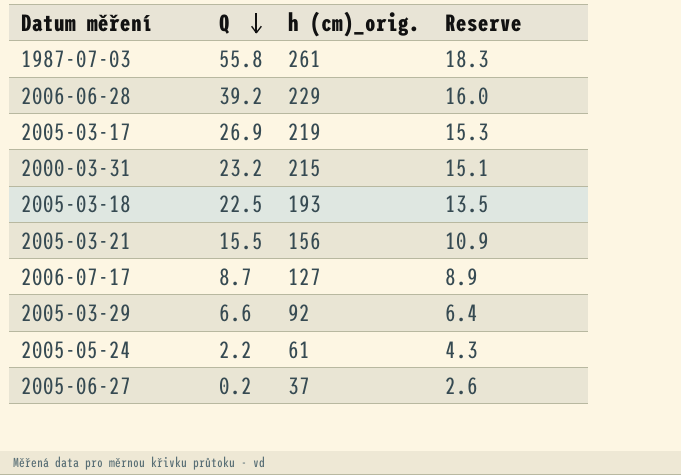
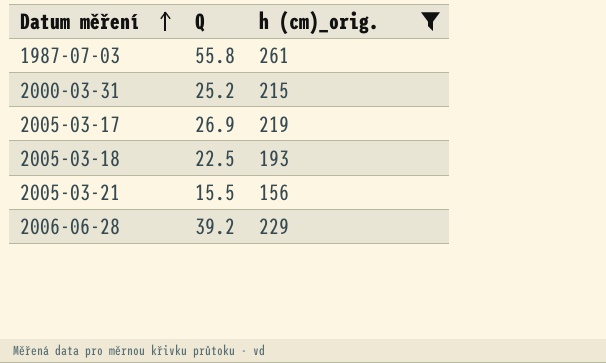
filter: none -> h (cm)_orig. >= 156
row order: Q descending -> Datum měření ascending
column Reserve | formula: [h (cm)_orig.] * 0.07 -> none
2000-03-31 | Q: 23.2 -> 25.2

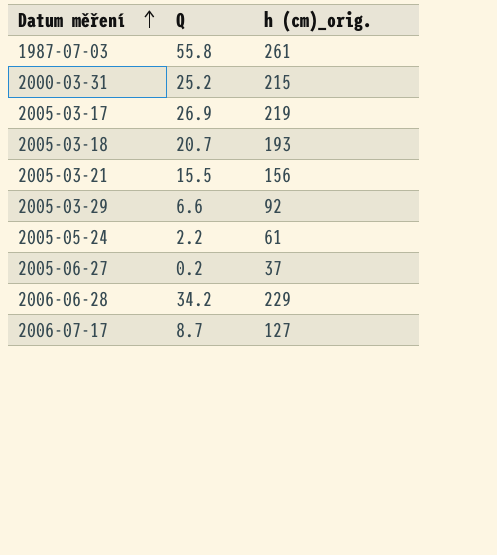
filter: h (cm)_orig. >= 156 -> none
2005-03-18 | Q: 22.5 -> 20.7
2006-06-28 | Q: 39.2 -> 34.2

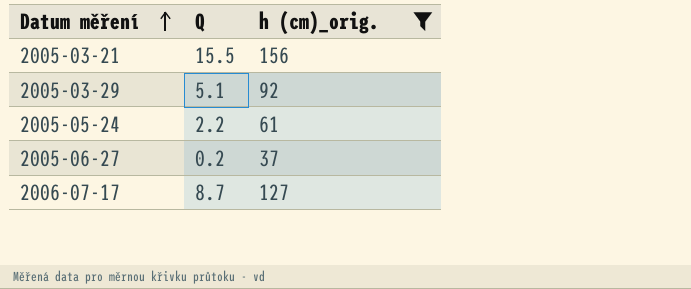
filter: none -> h (cm)_orig. <= 156
2005-03-29 | Q: 6.6 -> 5.1

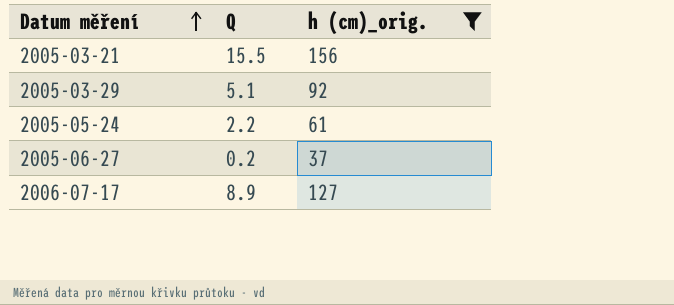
2006-07-17 | Q: 8.7 -> 8.9

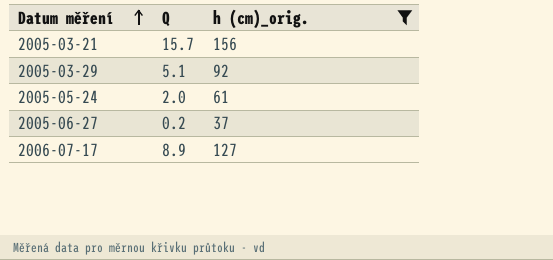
2005-03-21 | Q: 15.5 -> 15.7
2005-05-24 | Q: 2.2 -> 2.0

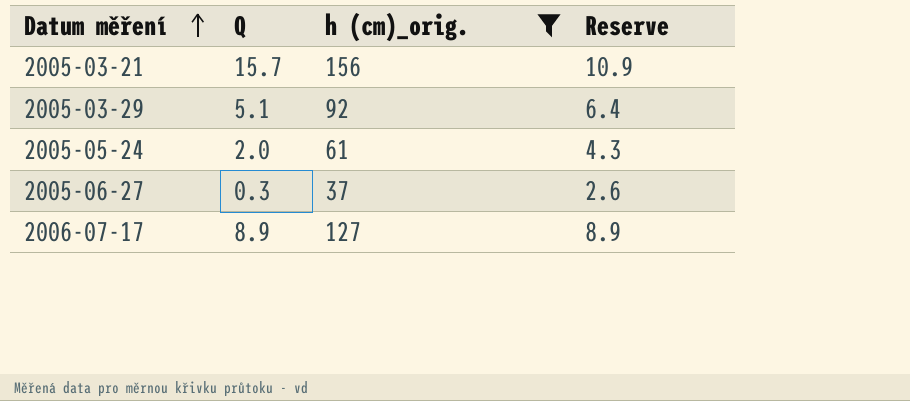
column Reserve | formula: none -> [h (cm)_orig.] * 0.07
2005-06-27 | Q: 0.2 -> 0.3

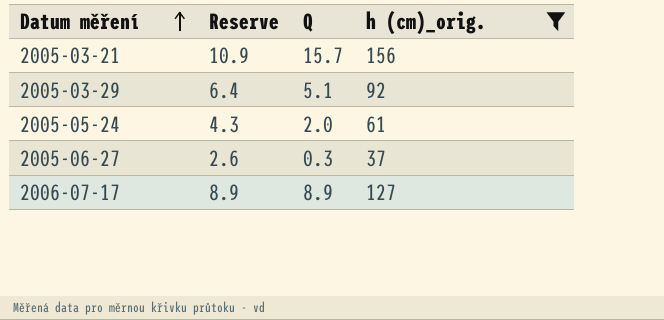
column Reserve | position: 4 -> 2

